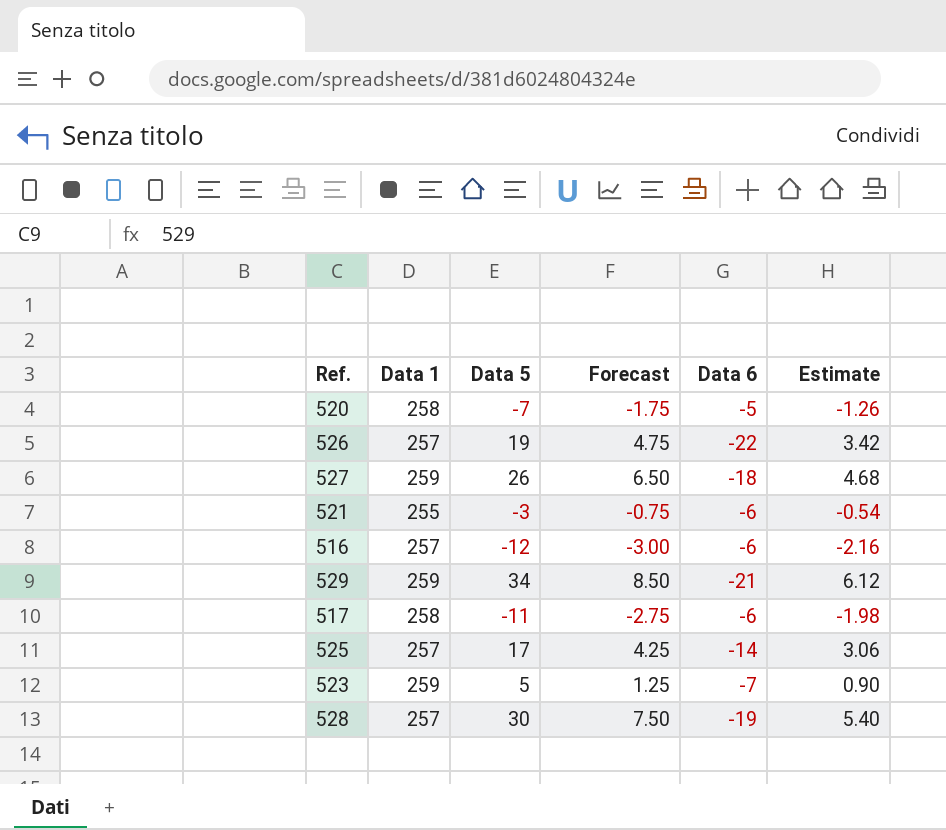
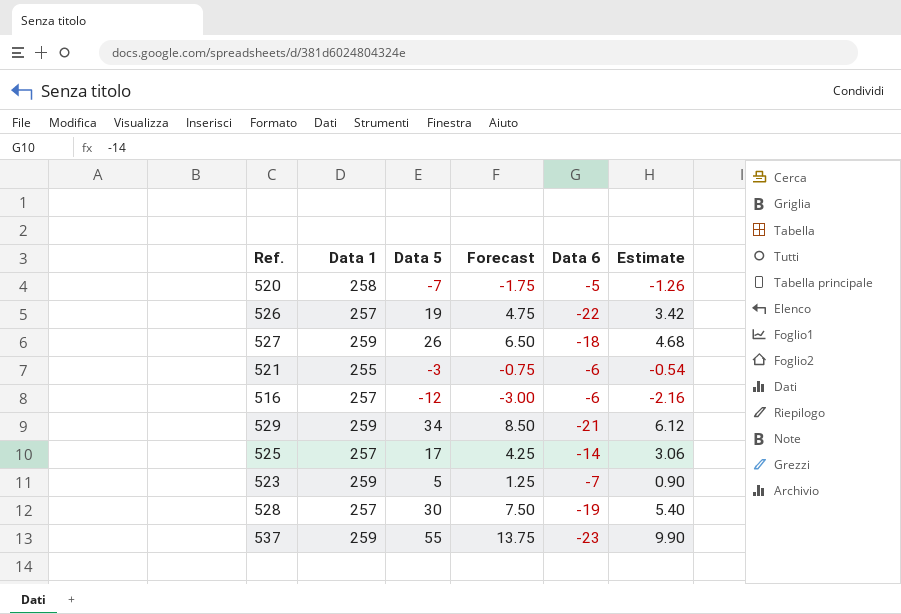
row 517: 258 | -11 | -2.75 | -6 | -1.98 -> none
row 537: none -> 259 | 55 | 13.75 | -23 | 9.90

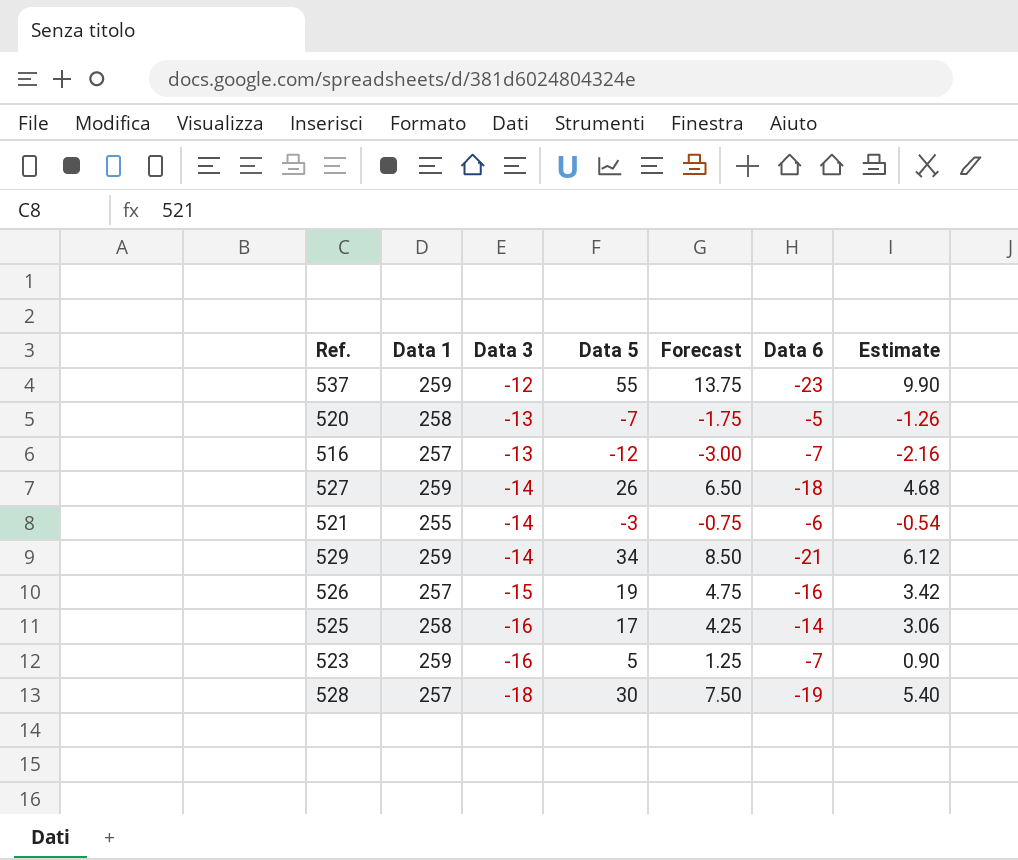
row order: none -> Data 3 descending
column Data 3 | position: none -> 3
516 | Data 6: -6 -> -7
526 | Data 6: -22 -> -16
525 | Data 1: 257 -> 258

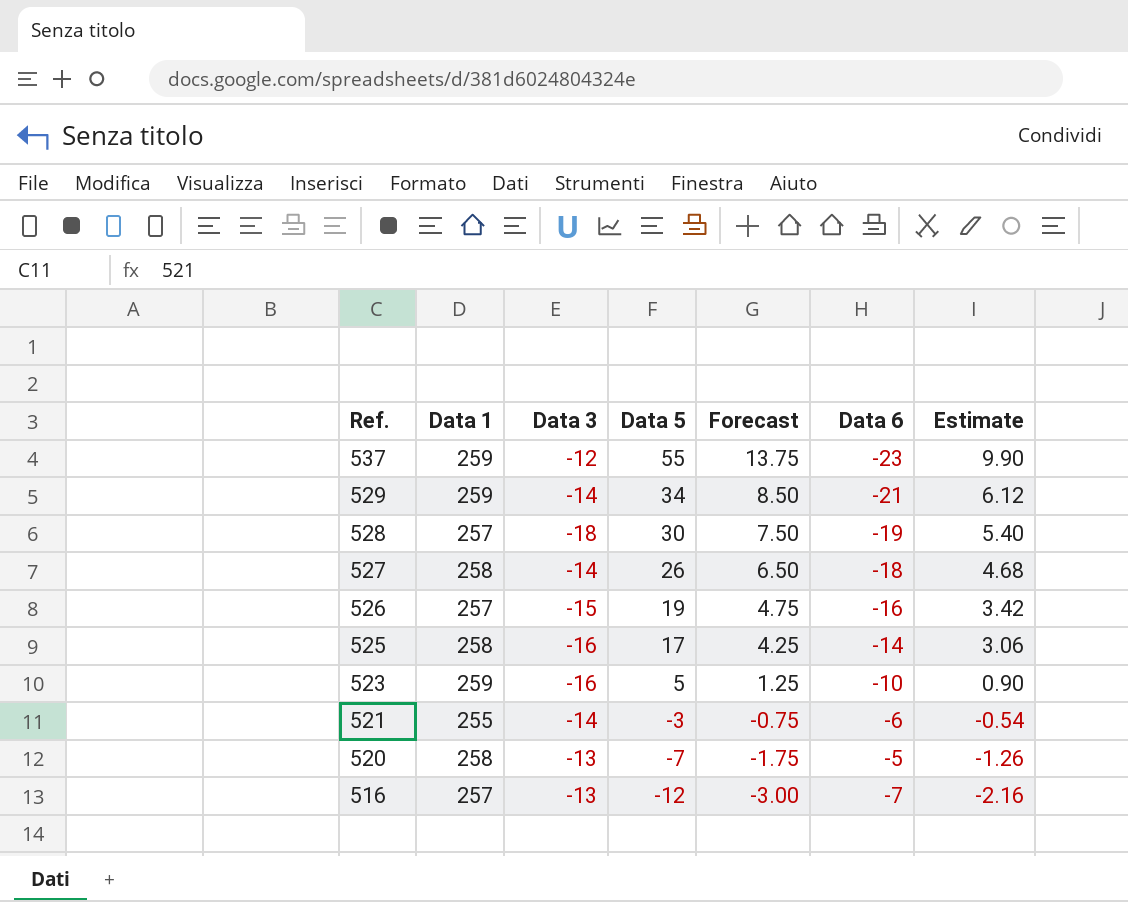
row order: Data 3 descending -> Ref. descending
527 | Data 1: 259 -> 258
523 | Data 6: -7 -> -10

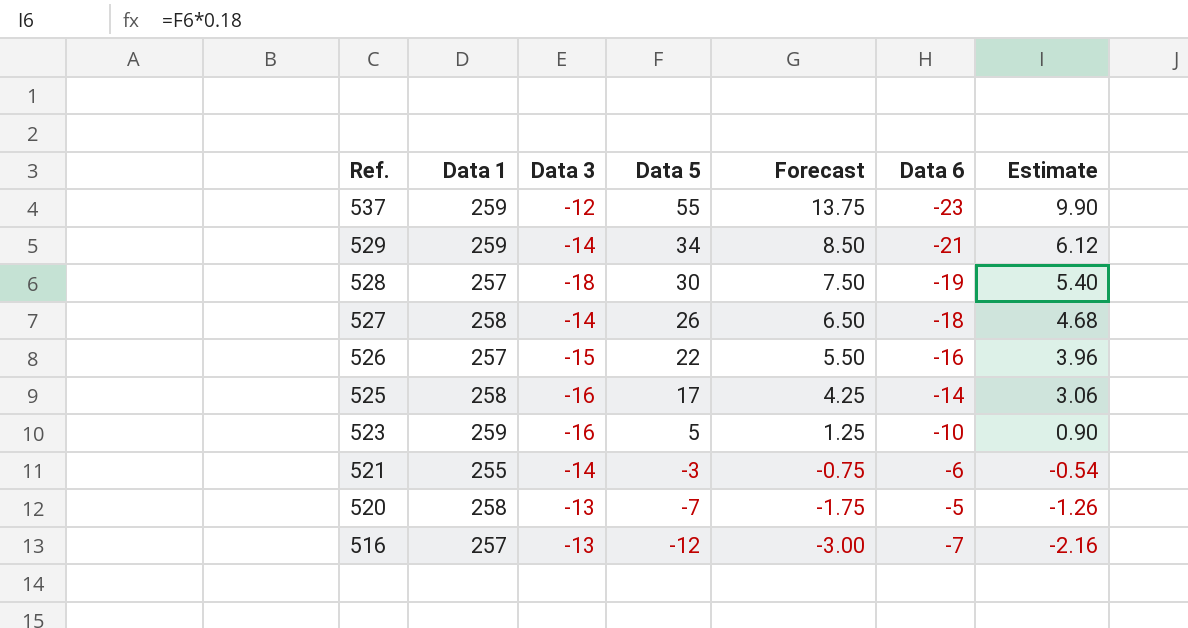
526 | Data 5: 19 -> 22
526 | Forecast: 4.75 -> 5.50
526 | Estimate: 3.42 -> 3.96

